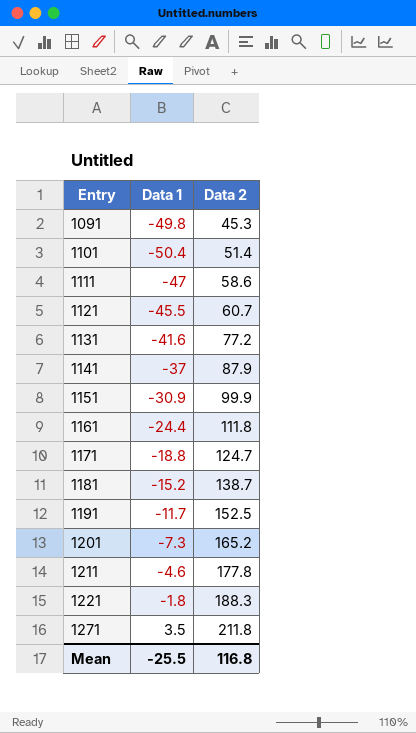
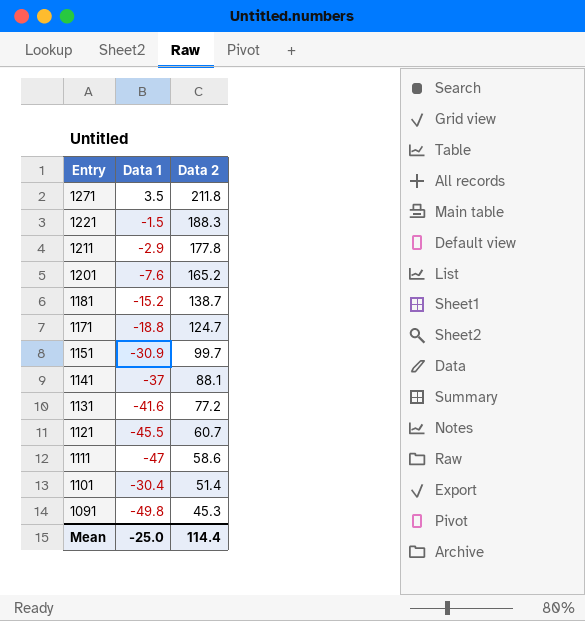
row order: Entry ascending -> Entry descending
row 1161: -24.4 | 111.8 -> none
row 1191: -11.7 | 152.5 -> none
1221 | Data 1: -1.8 -> -1.5
1211 | Data 1: -4.6 -> -2.9
1201 | Data 1: -7.3 -> -7.6
1151 | Data 2: 99.9 -> 99.7
1141 | Data 2: 87.9 -> 88.1
1101 | Data 1: -50.4 -> -30.4
Mean | Data 1: -25.5 -> -25.0
Mean | Data 2: 116.8 -> 114.4

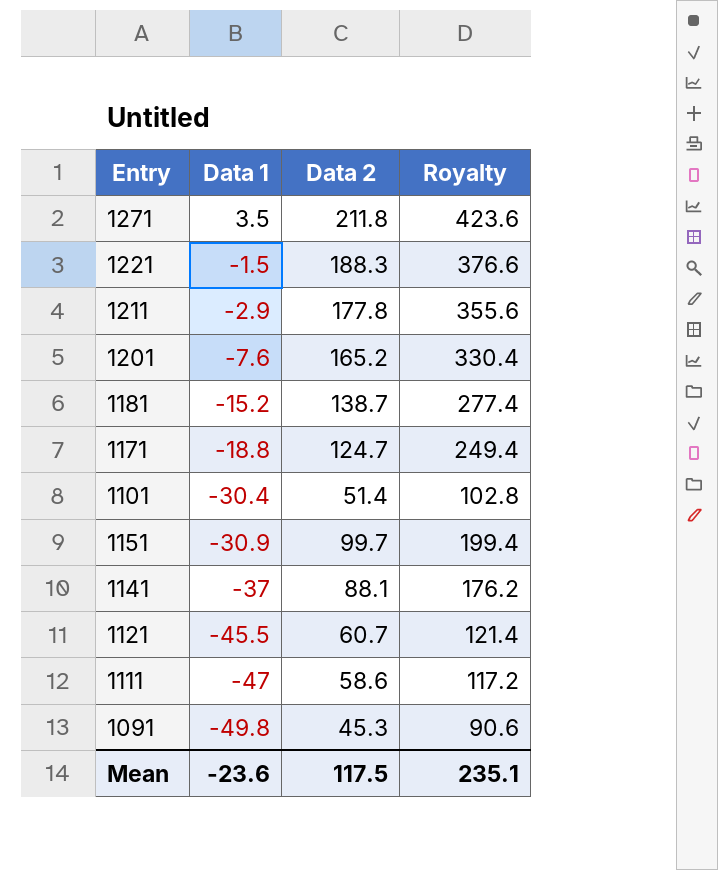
row order: Entry descending -> Data 1 descending
column Royalty | formula: none -> [Data 2] * 2
row 1131: -41.6 | 77.2 -> none
Mean | Data 1: -25.0 -> -23.6
Mean | Data 2: 114.4 -> 117.5

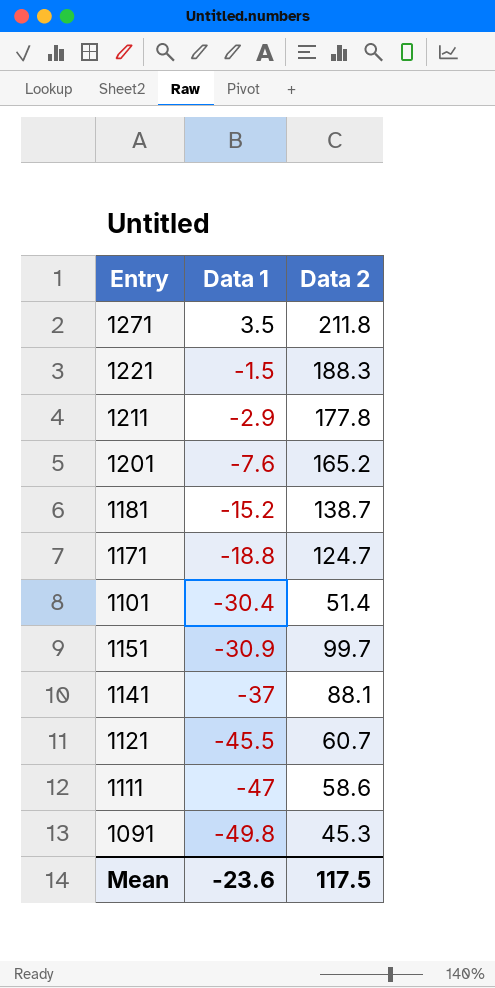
column Royalty | formula: [Data 2] * 2 -> none

